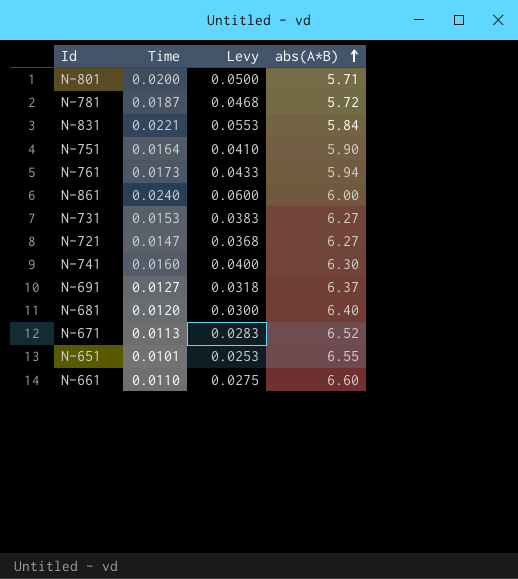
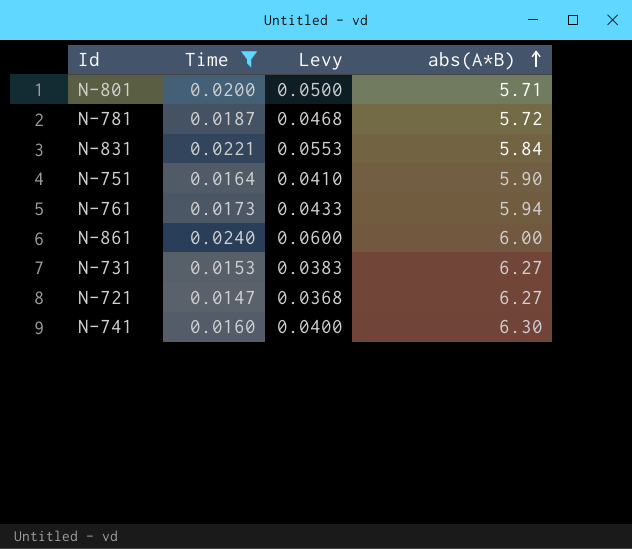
filter: none -> Time >= 0.0147

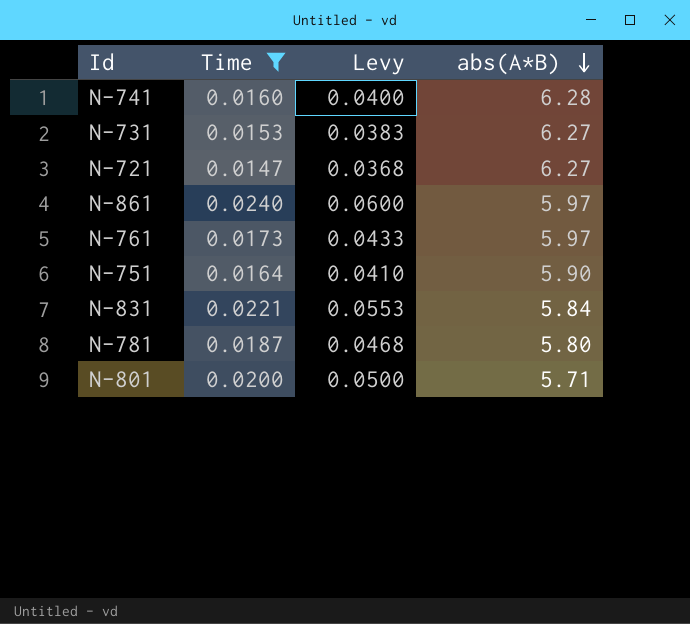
row order: abs(A*B) ascending -> abs(A*B) descending
N-741 | abs(A*B): 6.30 -> 6.28
N-861 | abs(A*B): 6.00 -> 5.97
N-761 | abs(A*B): 5.94 -> 5.97
N-781 | abs(A*B): 5.72 -> 5.80

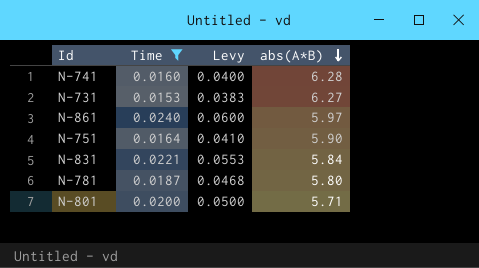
row N-721: 0.0147 | 0.0368 | 6.27 -> none
row N-761: 0.0173 | 0.0433 | 5.97 -> none

